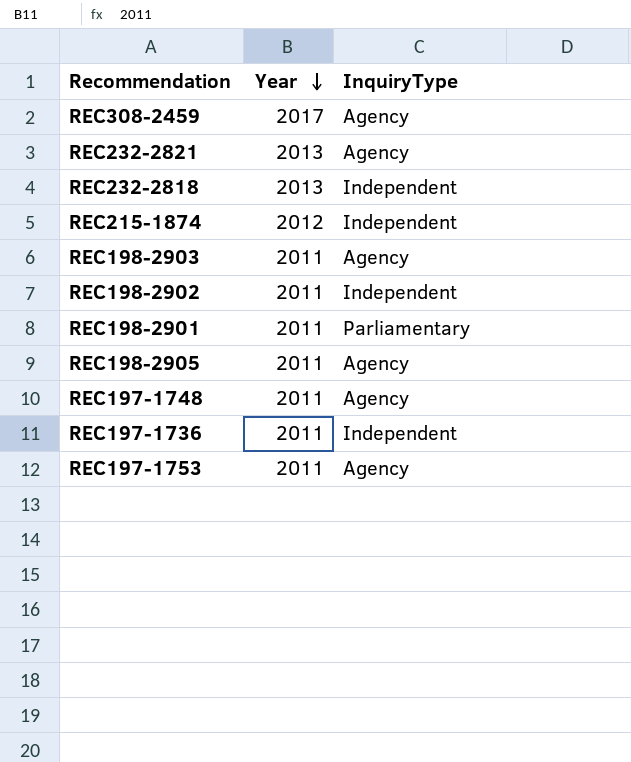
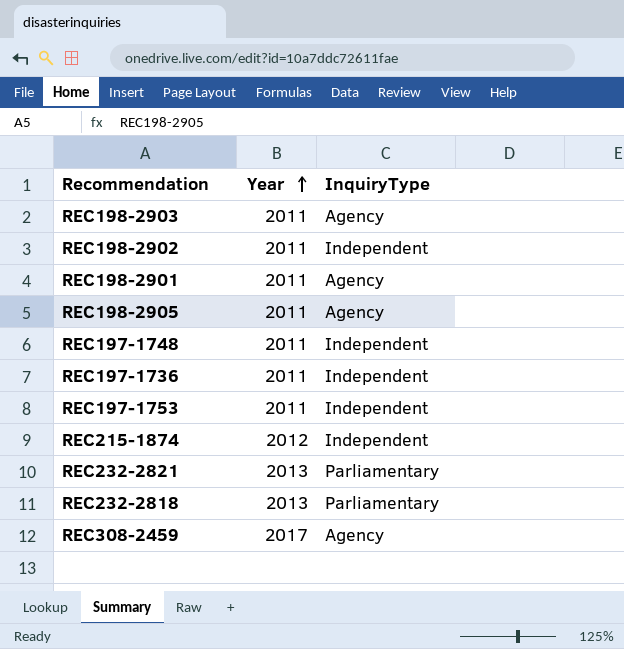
row order: Year descending -> Year ascending
REC198-2901 | InquiryType: Parliamentary -> Agency
REC197-1748 | InquiryType: Agency -> Independent
REC197-1753 | InquiryType: Agency -> Independent
REC232-2821 | InquiryType: Agency -> Parliamentary
REC232-2818 | InquiryType: Independent -> Parliamentary

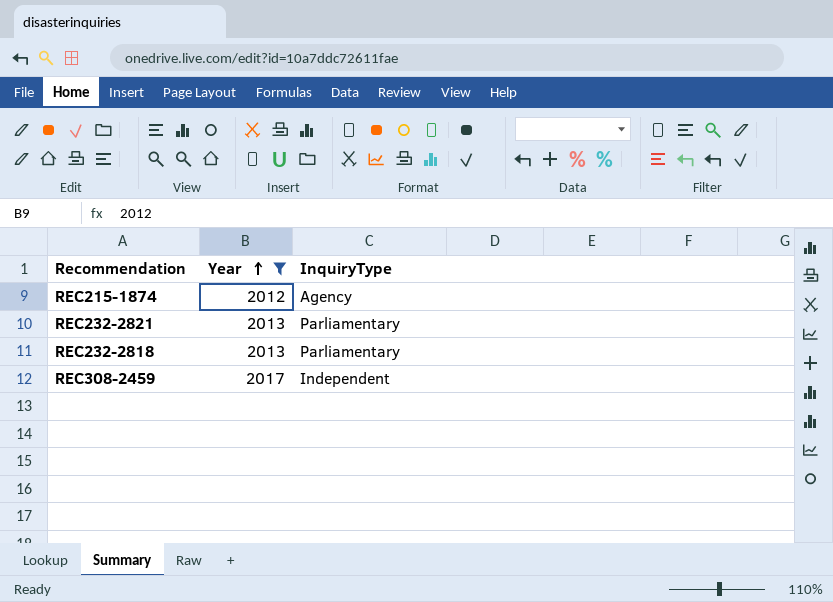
filter: none -> Year != 2011
REC215-1874 | InquiryType: Independent -> Agency
REC308-2459 | InquiryType: Agency -> Independent

